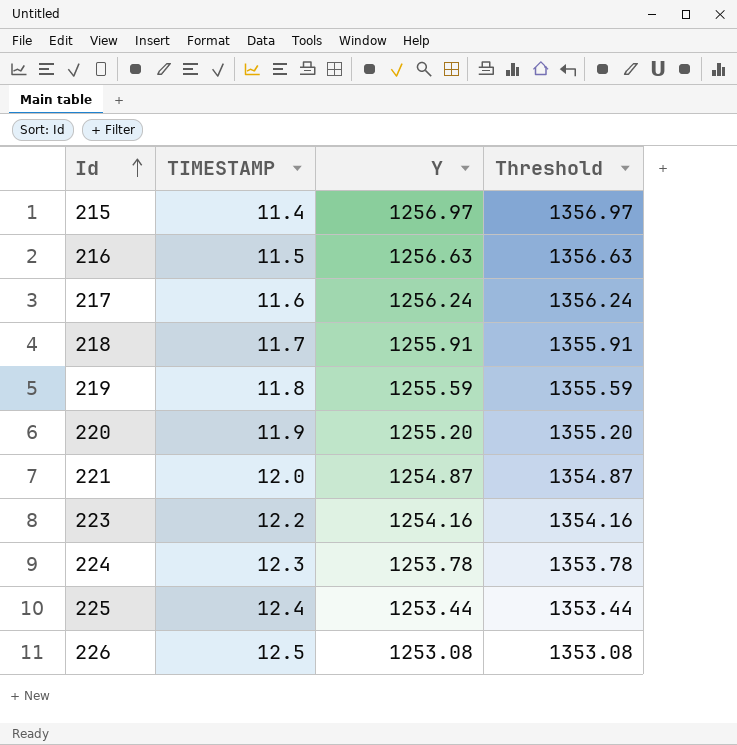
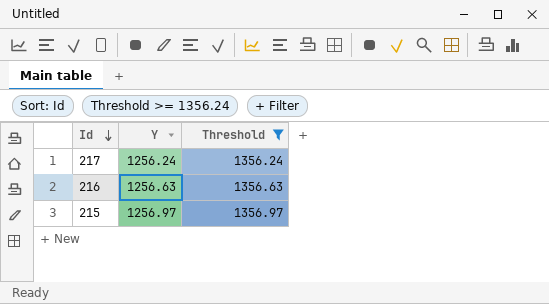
filter: none -> Threshold >= 1356.24
row order: Id ascending -> Id descending
column TIMESTAMP | position: 2 -> none

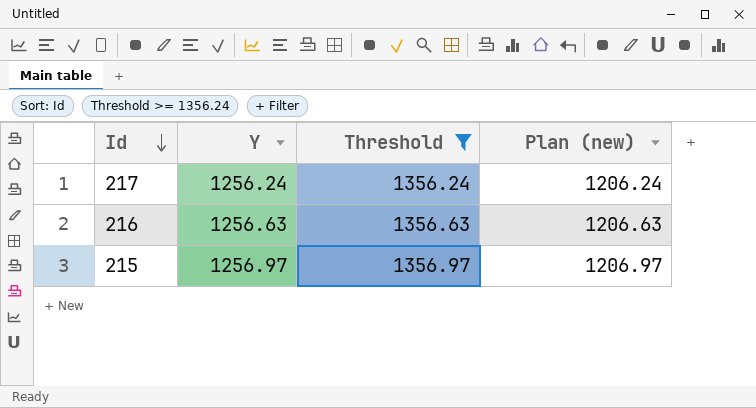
column Plan (new) | formula: none -> [Y] - 50

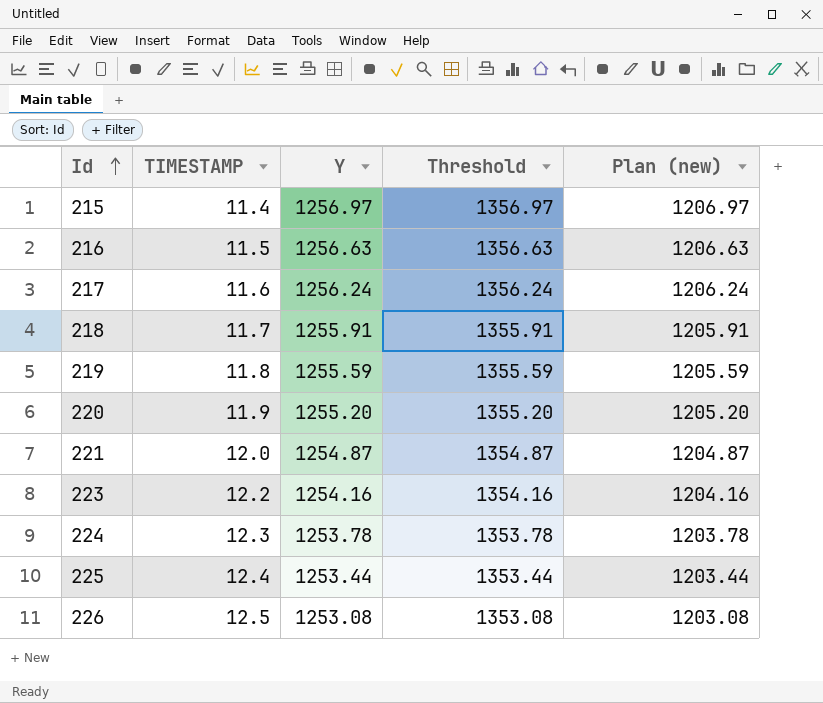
filter: Threshold >= 1356.24 -> none
row order: Id descending -> Id ascending
column TIMESTAMP | position: none -> 2

